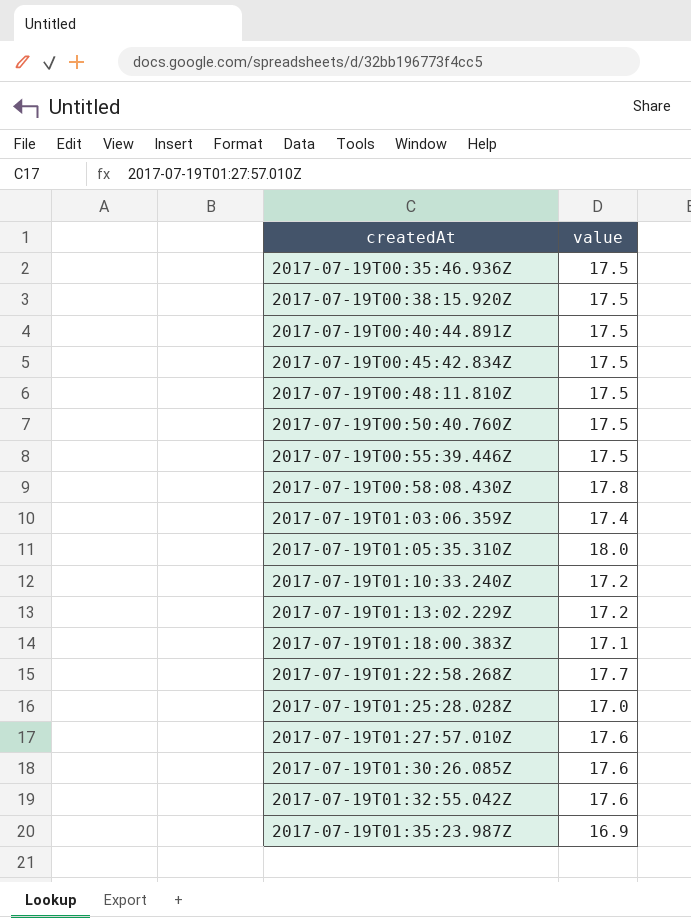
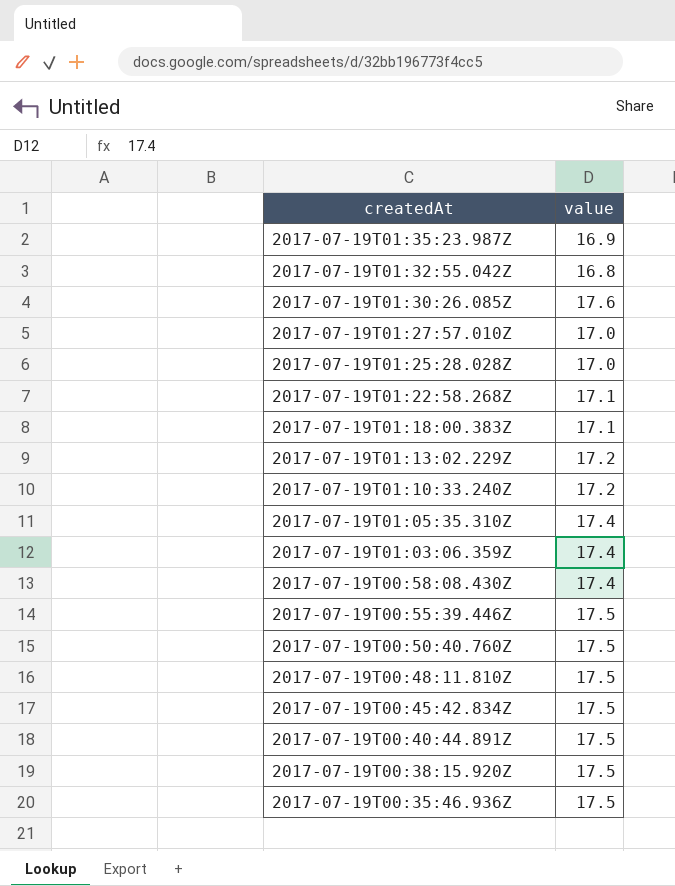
row order: createdAt ascending -> createdAt descending
2017-07-19T01:32:55.042Z | value: 17.6 -> 16.8
2017-07-19T01:27:57.010Z | value: 17.6 -> 17.0
2017-07-19T01:22:58.268Z | value: 17.7 -> 17.1
2017-07-19T01:05:35.310Z | value: 18.0 -> 17.4
2017-07-19T00:58:08.430Z | value: 17.8 -> 17.4

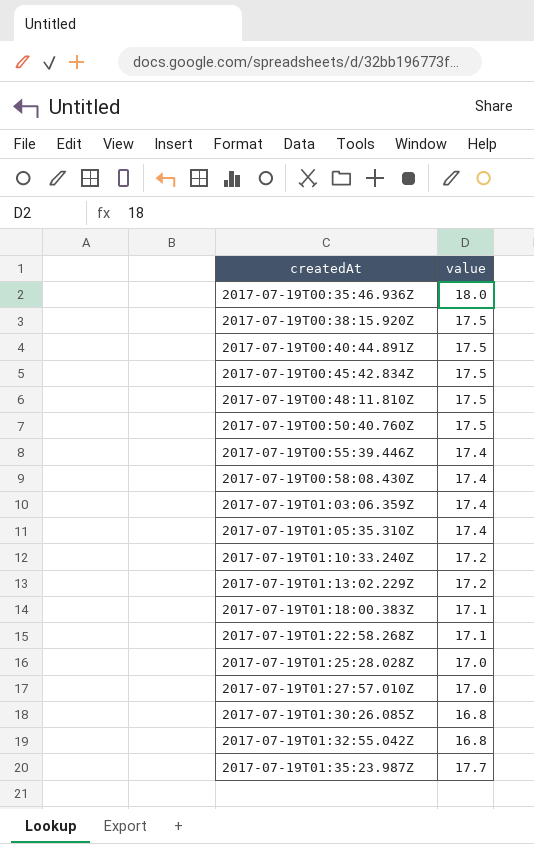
row order: createdAt descending -> createdAt ascending
2017-07-19T00:35:46.936Z | value: 17.5 -> 18.0
2017-07-19T00:55:39.446Z | value: 17.5 -> 17.4
2017-07-19T01:30:26.085Z | value: 17.6 -> 16.8
2017-07-19T01:35:23.987Z | value: 16.9 -> 17.7

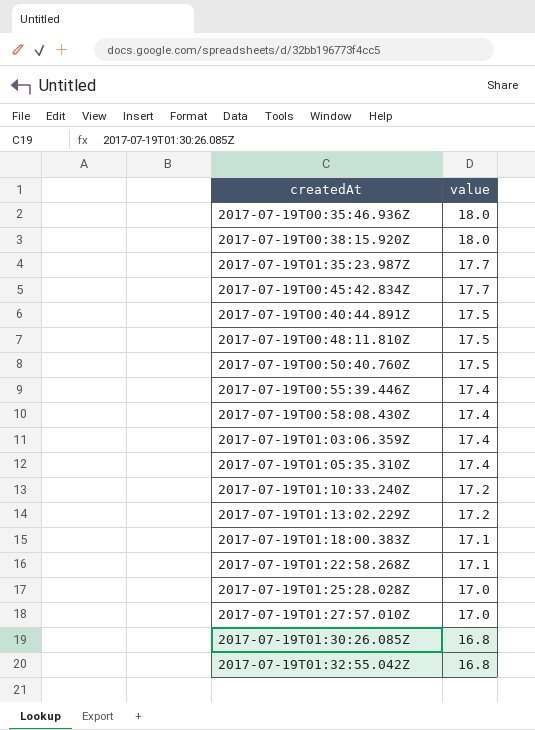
row order: createdAt ascending -> value descending
2017-07-19T00:38:15.920Z | value: 17.5 -> 18.0
2017-07-19T00:45:42.834Z | value: 17.5 -> 17.7

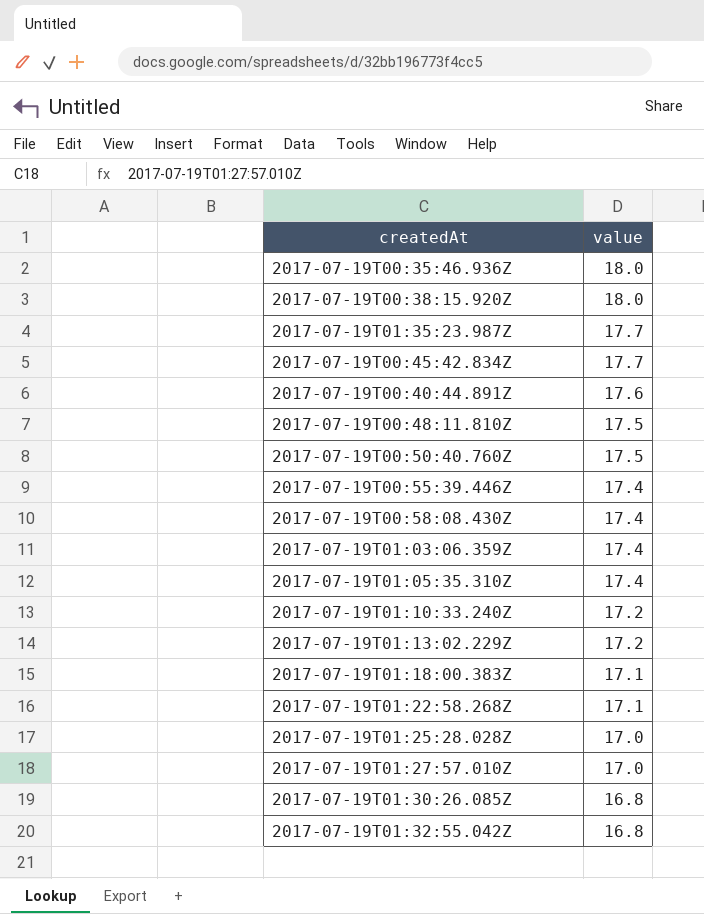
2017-07-19T00:40:44.891Z | value: 17.5 -> 17.6

